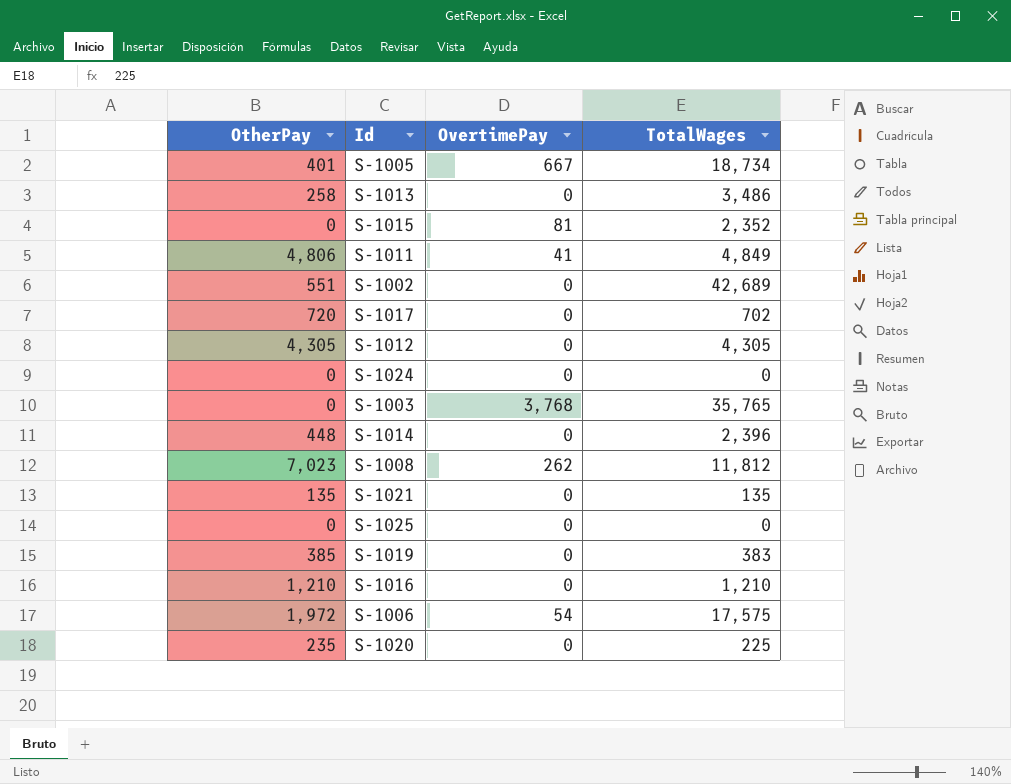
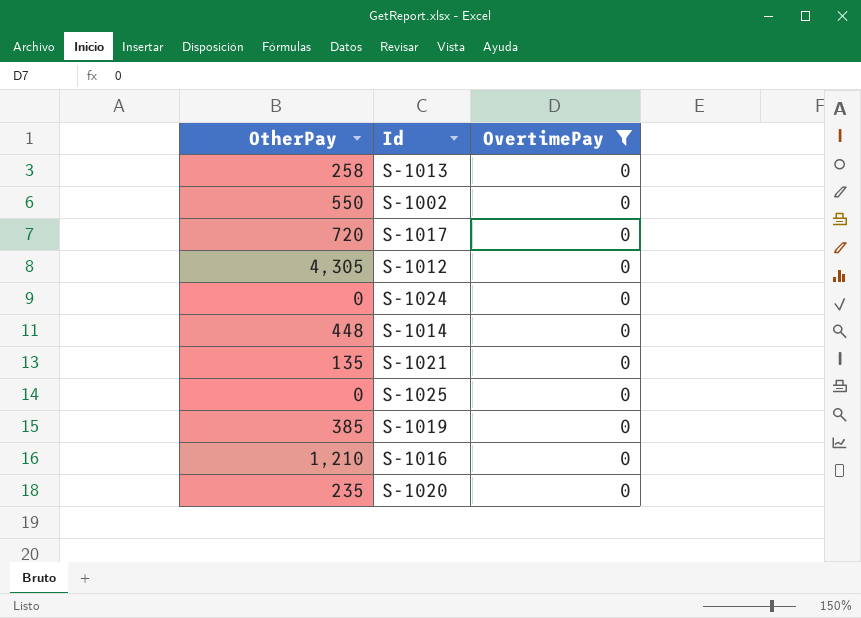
filter: none -> OvertimePay = 0
column TotalWages | position: 4 -> none
S-1002 | OtherPay: 551 -> 550

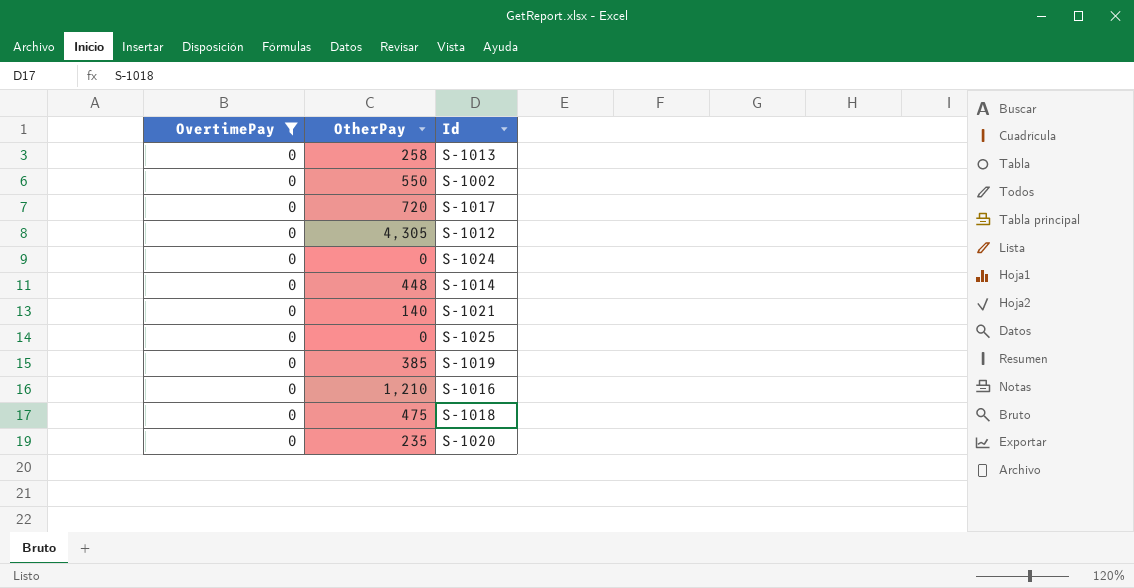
column OvertimePay | position: 3 -> 1
S-1021 | OtherPay: 135 -> 140
row S-1018: none -> 0 | 475

